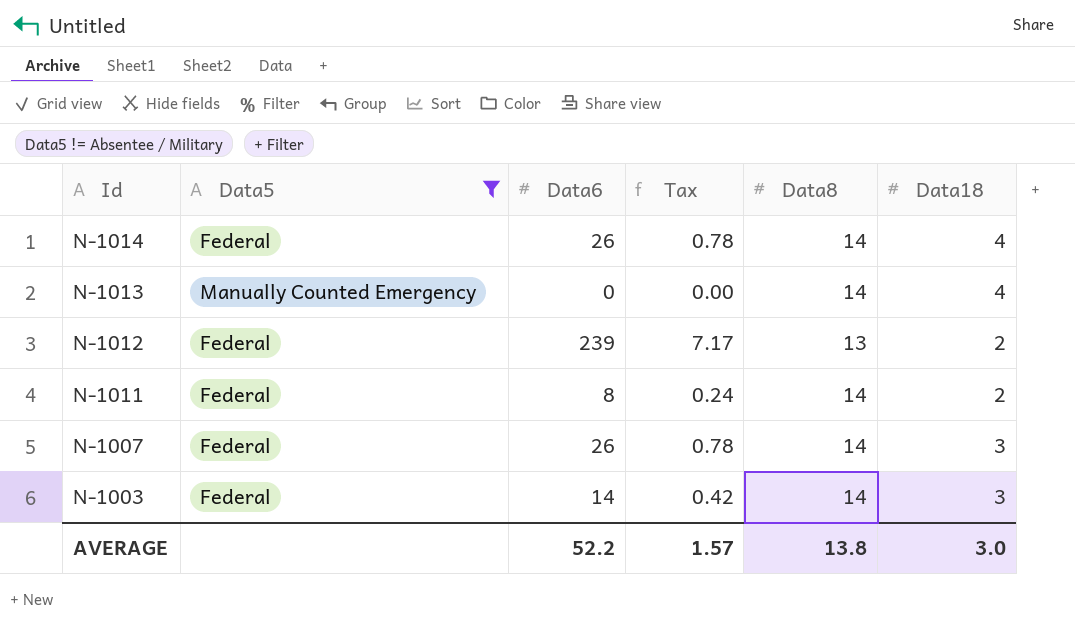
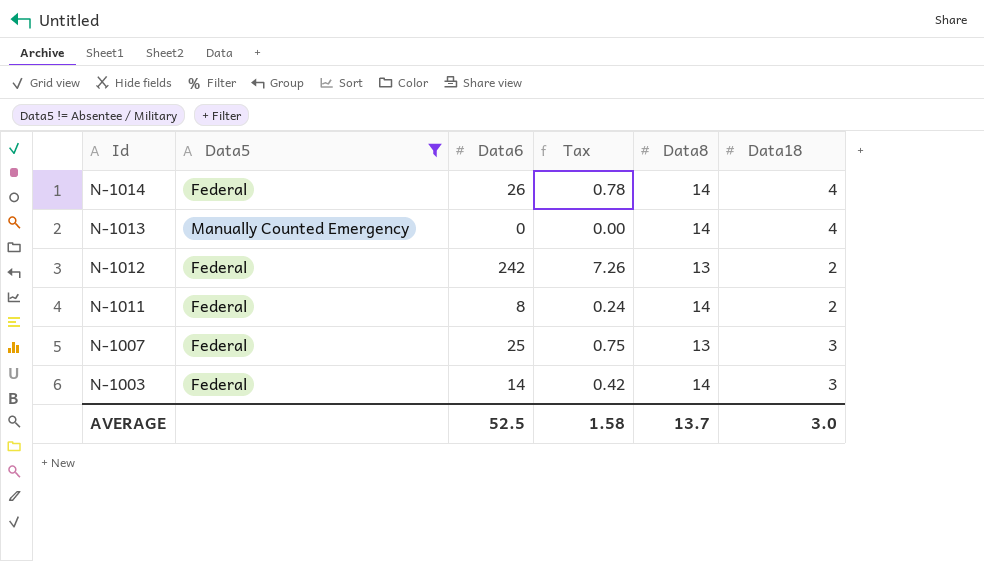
N-1012 | Data6: 239 -> 242
N-1012 | Tax: 7.17 -> 7.26
N-1007 | Data6: 26 -> 25
N-1007 | Tax: 0.78 -> 0.75
N-1007 | Data8: 14 -> 13
AVERAGE | Data6: 52.2 -> 52.5
AVERAGE | Tax: 1.57 -> 1.58
AVERAGE | Data8: 13.8 -> 13.7

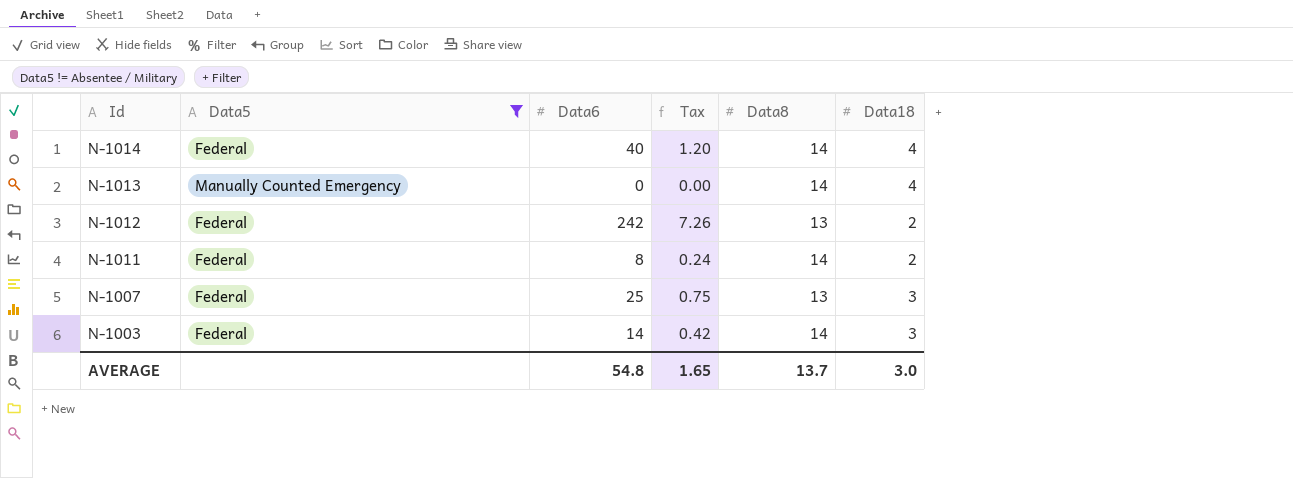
N-1014 | Data6: 26 -> 40
N-1014 | Tax: 0.78 -> 1.20
AVERAGE | Data6: 52.5 -> 54.8
AVERAGE | Tax: 1.58 -> 1.65

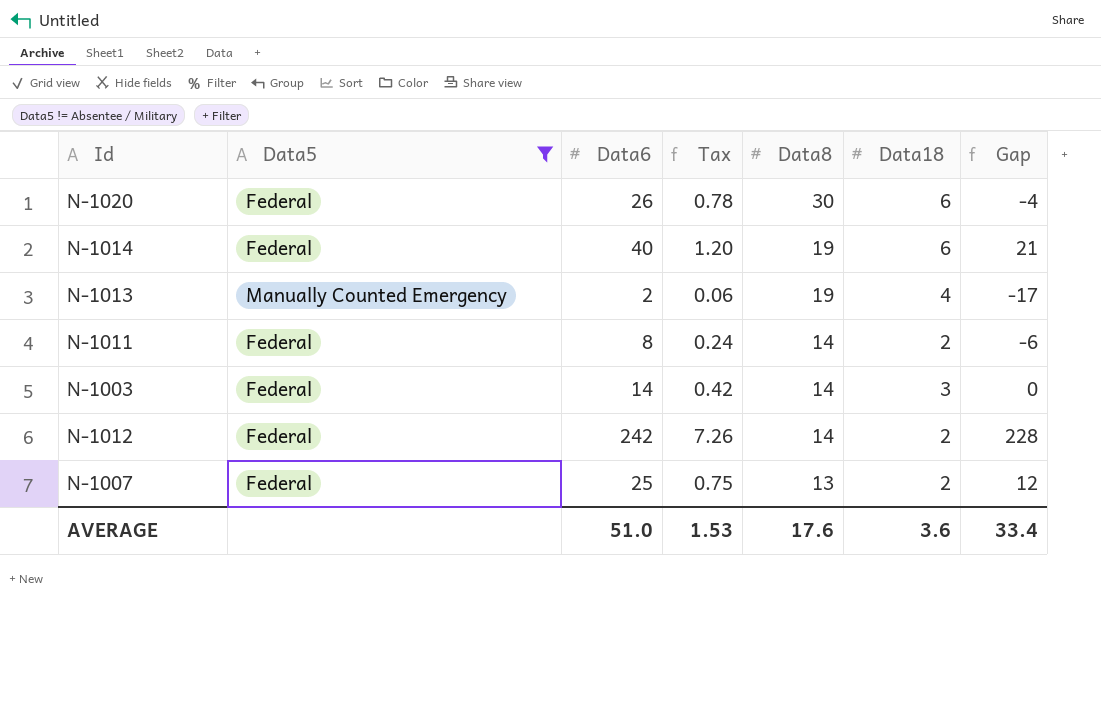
row order: Id descending -> Data8 descending
column Gap | formula: none -> [Data6] - [Data8]
row N-1020: none -> Federal | 26 | 0.78 | 30 | 6 | -4
N-1014 | Data8: 14 -> 19
N-1014 | Data18: 4 -> 6
N-1013 | Data6: 0 -> 2
N-1013 | Tax: 0.00 -> 0.06
N-1013 | Data8: 14 -> 19
N-1012 | Data8: 13 -> 14
N-1007 | Data18: 3 -> 2
AVERAGE | Data6: 54.8 -> 51.0
AVERAGE | Tax: 1.65 -> 1.53
AVERAGE | Data8: 13.7 -> 17.6
AVERAGE | Data18: 3.0 -> 3.6

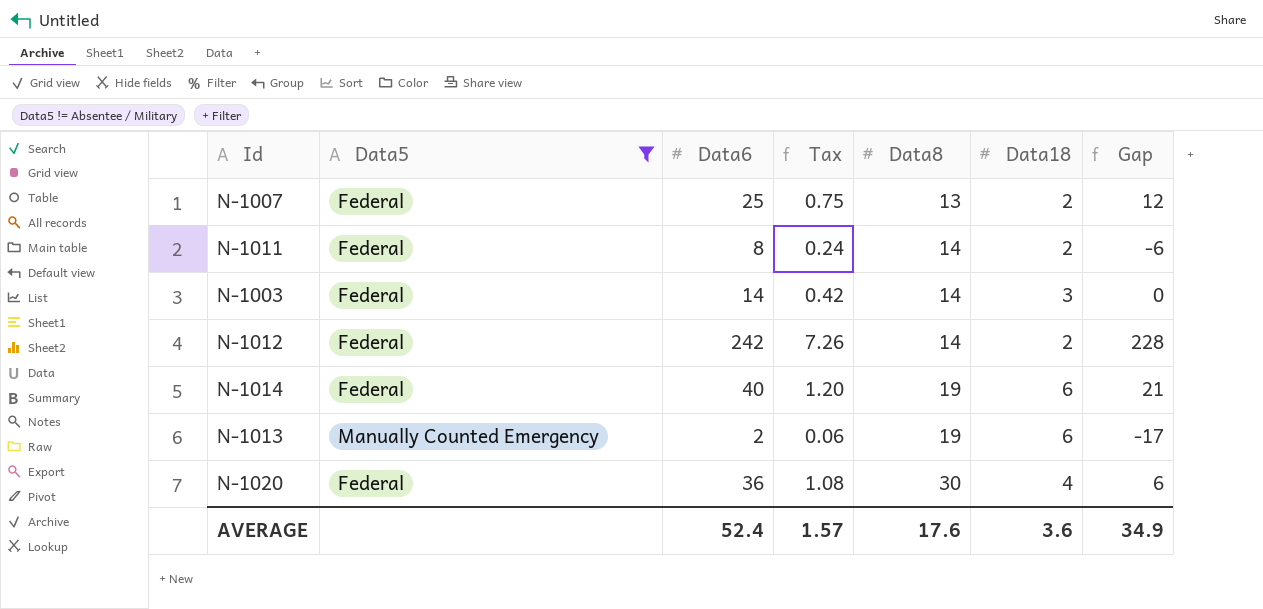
row order: Data8 descending -> Data8 ascending
N-1013 | Data18: 4 -> 6
N-1020 | Data6: 26 -> 36
N-1020 | Tax: 0.78 -> 1.08
N-1020 | Data18: 6 -> 4
N-1020 | Gap: -4 -> 6
AVERAGE | Data6: 51.0 -> 52.4
AVERAGE | Tax: 1.53 -> 1.57
AVERAGE | Gap: 33.4 -> 34.9

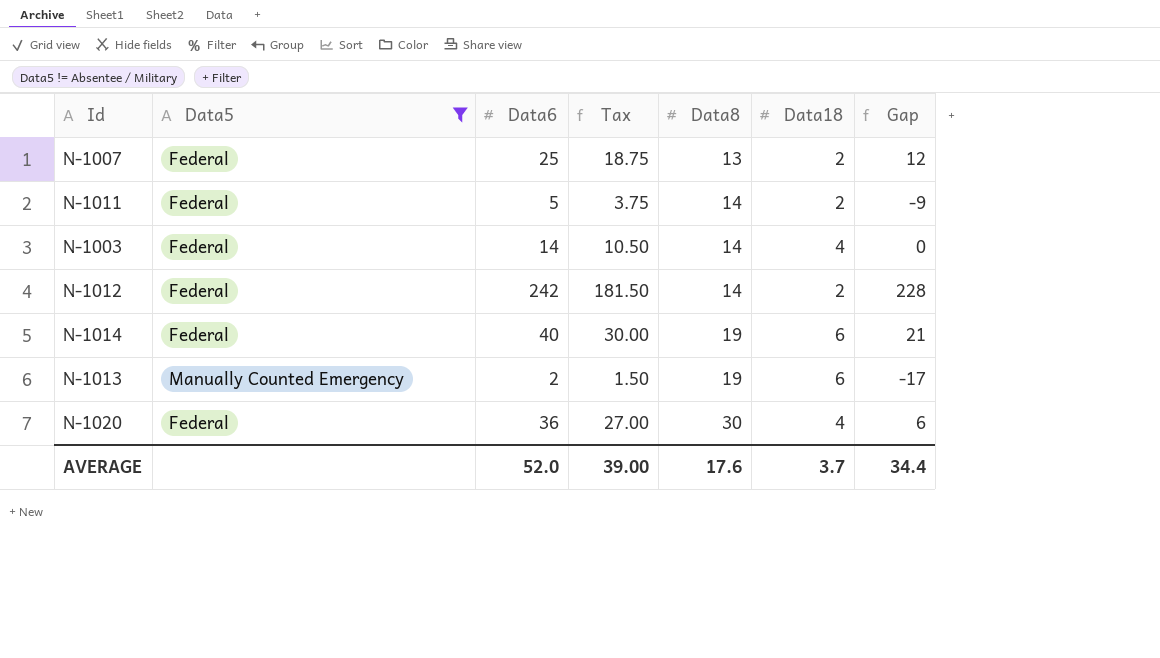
column Tax | formula: [Data6] * 0.03 -> [Data6] * 0.75
N-1011 | Data6: 8 -> 5
N-1011 | Gap: -6 -> -9
N-1003 | Data18: 3 -> 4
AVERAGE | Data6: 52.4 -> 52.0
AVERAGE | Tax: 1.57 -> 39.00
AVERAGE | Data18: 3.6 -> 3.7
AVERAGE | Gap: 34.9 -> 34.4

